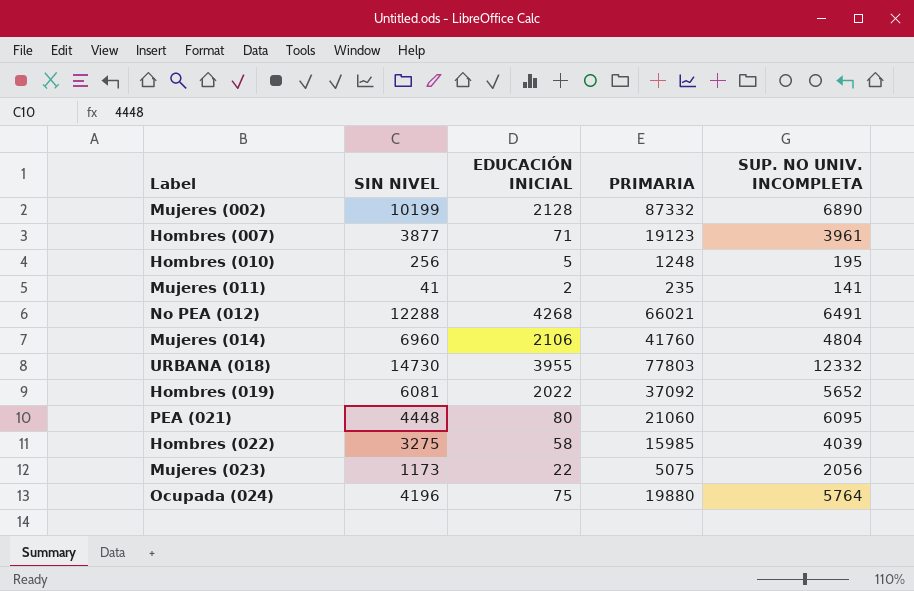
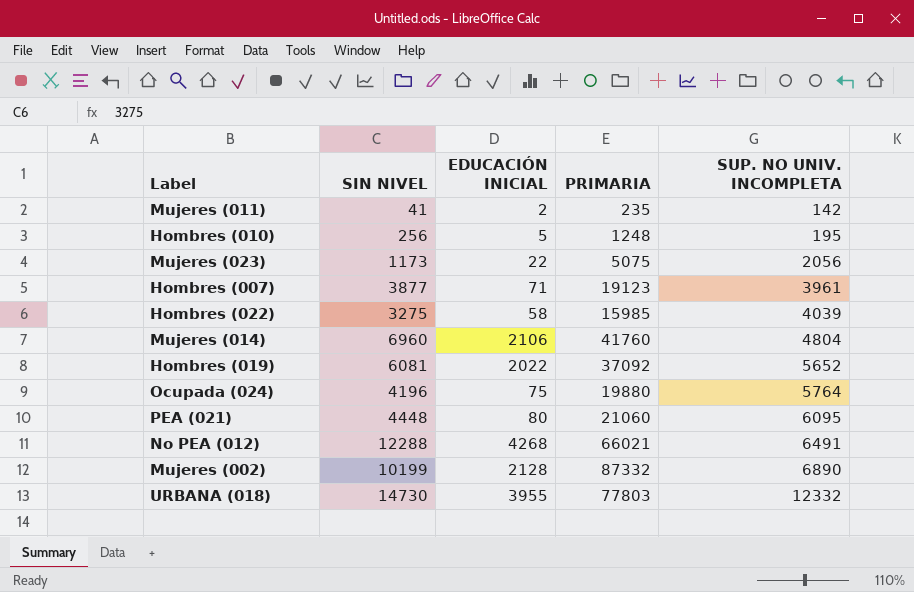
row order: none -> SUP. NO UNIV. INCOMPLETA ascending
Mujeres (011) | SUP. NO UNIV. INCOMPLETA: 141 -> 142

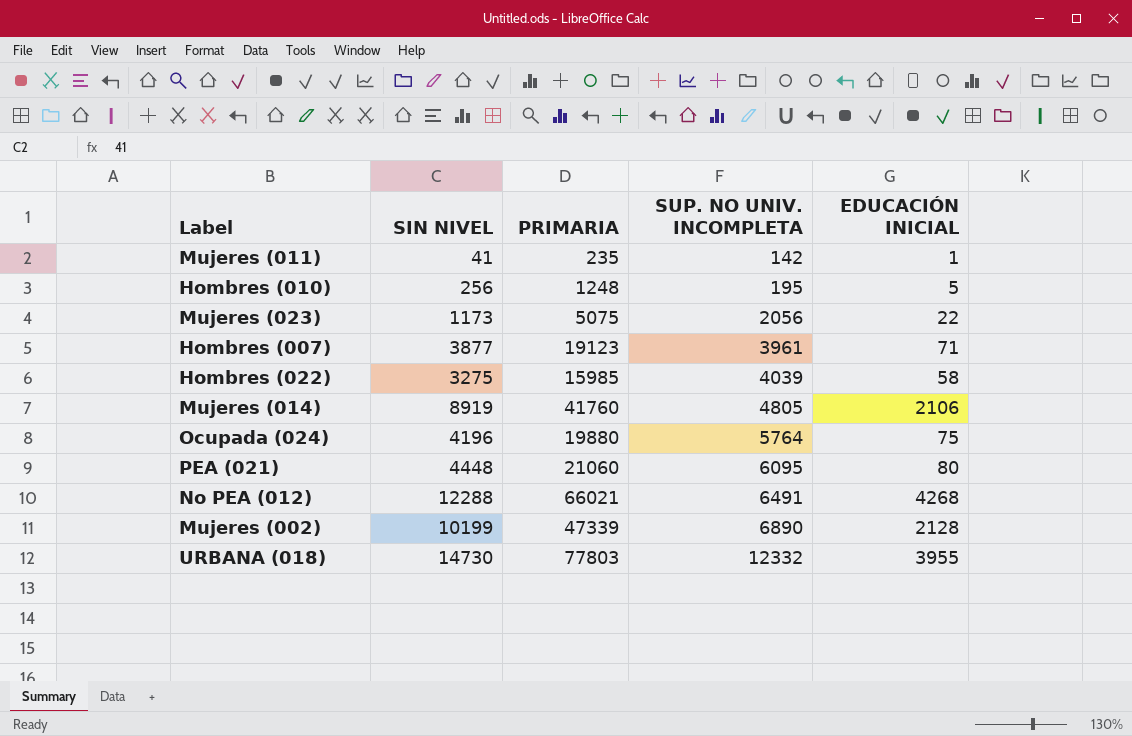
column EDUCACIÓN INICIAL | position: 3 -> 5
row Hombres (019): 6081 | 2022 | 37092 | 5652 -> none
Mujeres (011) | EDUCACIÓN INICIAL: 2 -> 1
Mujeres (014) | SIN NIVEL: 6960 -> 8919
Mujeres (014) | SUP. NO UNIV. INCOMPLETA: 4804 -> 4805
Mujeres (002) | PRIMARIA: 87332 -> 47339

